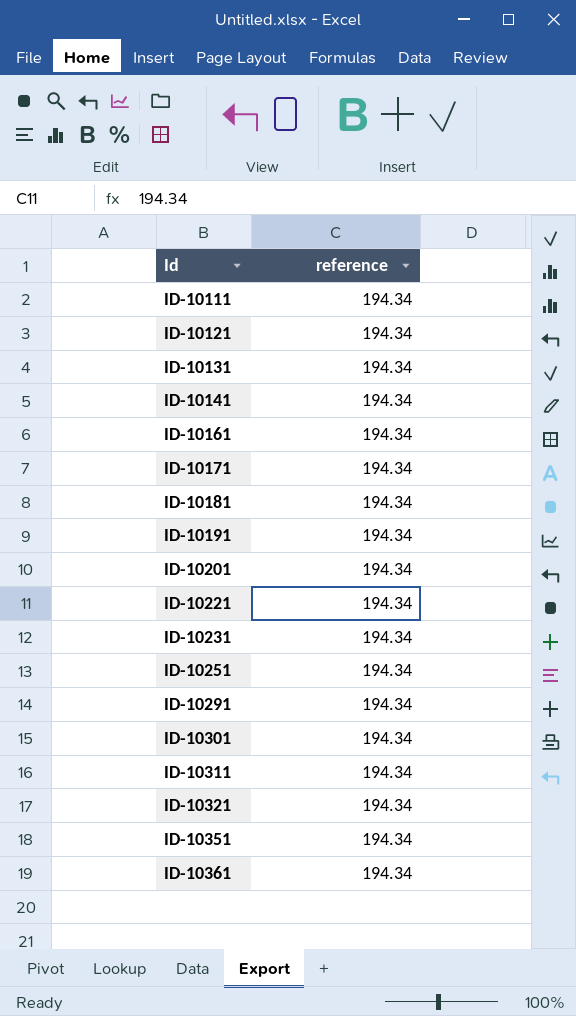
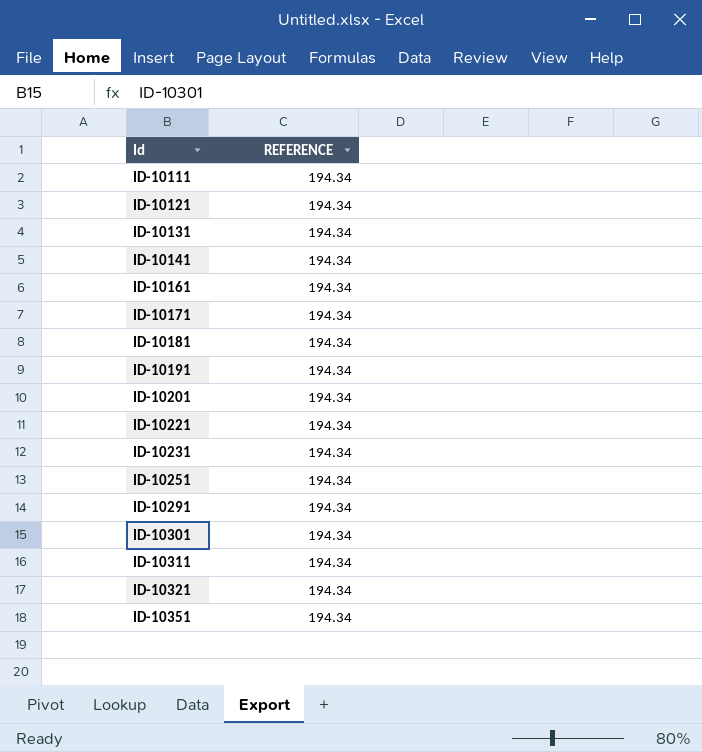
column name: reference -> REFERENCE
row ID-10361: 194.34 -> none

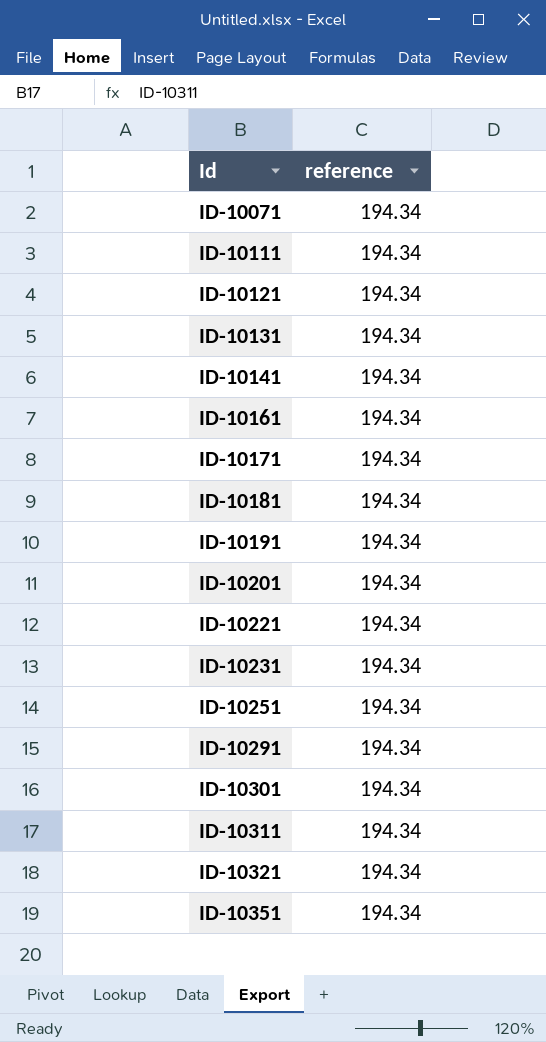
column name: REFERENCE -> reference
row ID-10071: none -> 194.34

